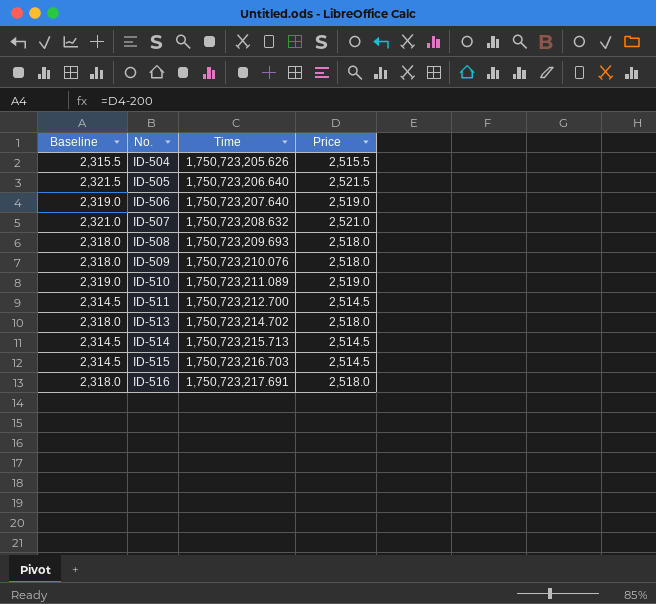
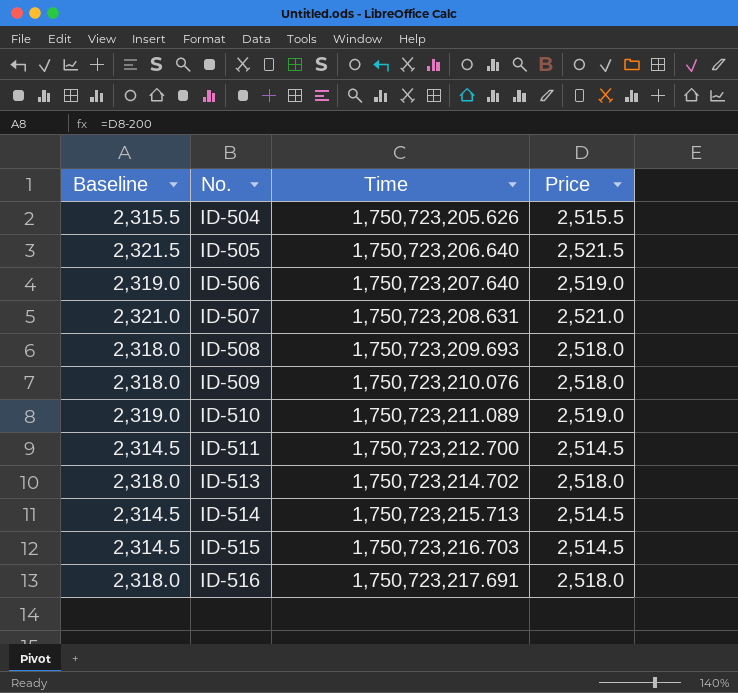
ID-507 | Time: 1,750,723,208.632 -> 1,750,723,208.631

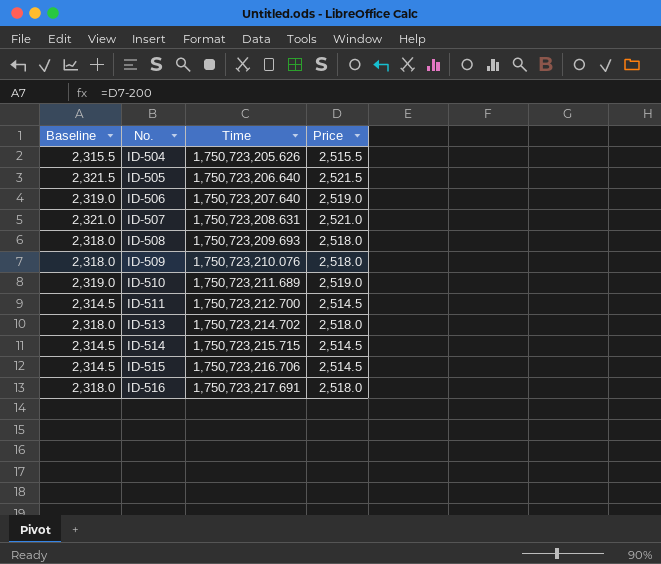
ID-510 | Time: 1,750,723,211.089 -> 1,750,723,211.689
ID-514 | Time: 1,750,723,215.713 -> 1,750,723,215.715
ID-515 | Time: 1,750,723,216.703 -> 1,750,723,216.706

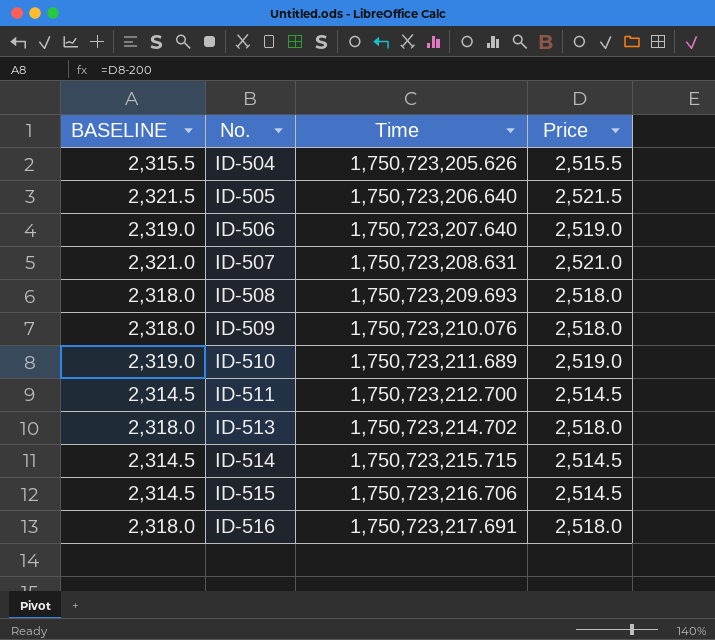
column name: Baseline -> BASELINE

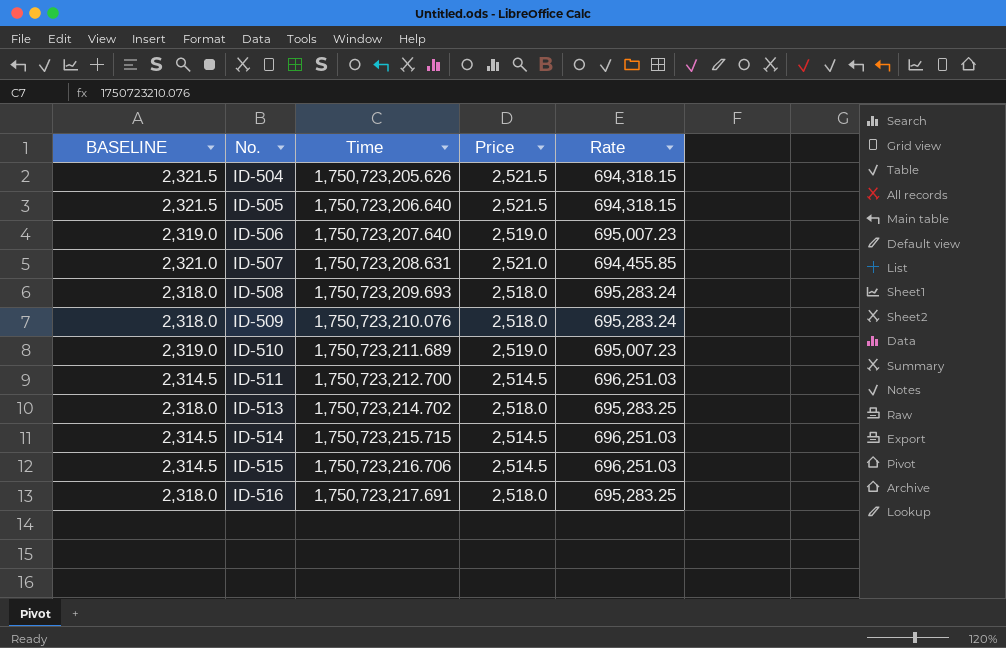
column Rate | formula: none -> [Time] / [Price]
ID-504 | BASELINE: 2,315.5 -> 2,321.5
ID-504 | Price: 2,515.5 -> 2,521.5

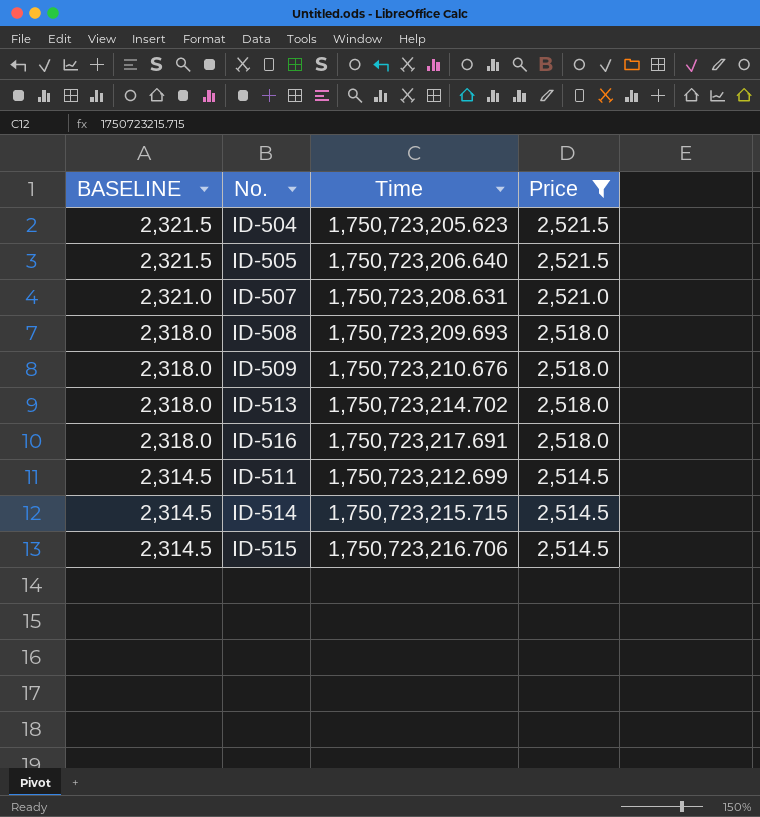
filter: none -> Price != 2,519.0
row order: No. ascending -> BASELINE descending
column Rate | formula: [Time] / [Price] -> none
ID-504 | Time: 1,750,723,205.626 -> 1,750,723,205.623
ID-509 | Time: 1,750,723,210.076 -> 1,750,723,210.676
ID-511 | Time: 1,750,723,212.700 -> 1,750,723,212.699

